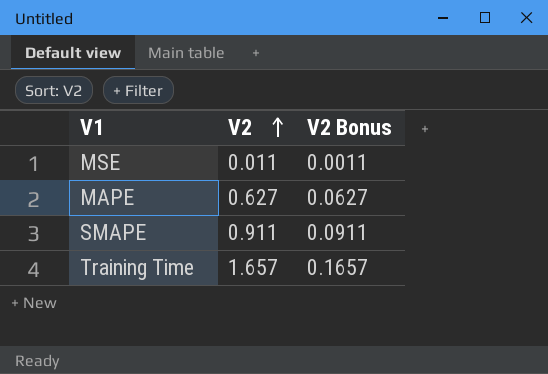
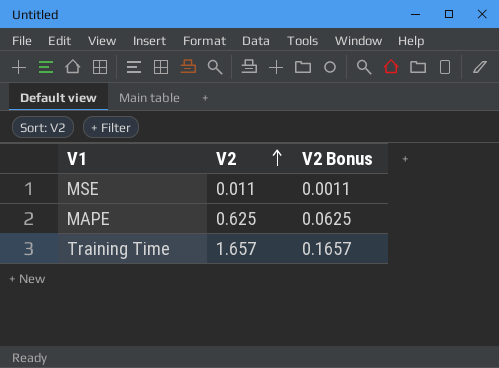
row SMAPE: 0.911 | 0.0911 -> none
MAPE | V2: 0.627 -> 0.625
MAPE | V2 Bonus: 0.0627 -> 0.0625

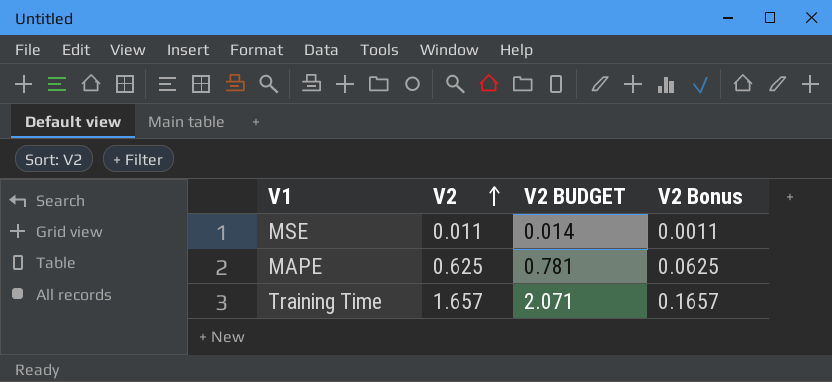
column V2 BUDGET | formula: none -> [V2] * 1.25

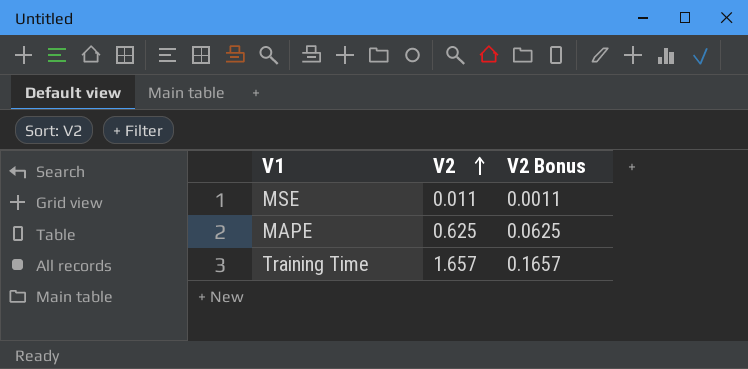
column V2 BUDGET | formula: [V2] * 1.25 -> none

